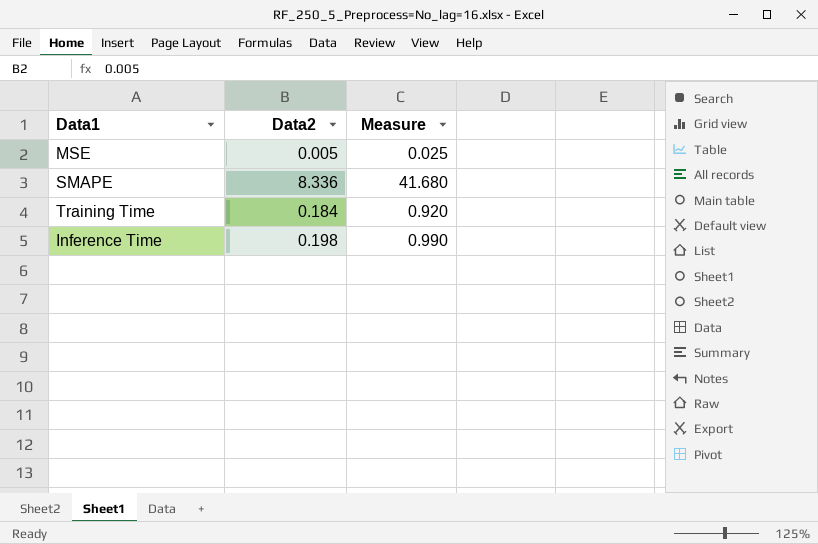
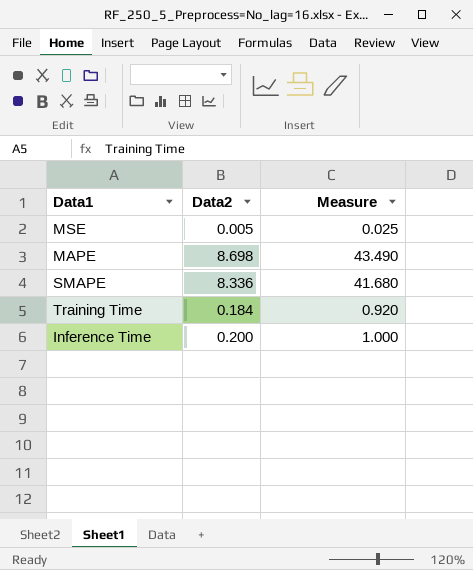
row MAPE: none -> 8.698 | 43.490
Inference Time | Data2: 0.198 -> 0.200
Inference Time | Measure: 0.990 -> 1.000

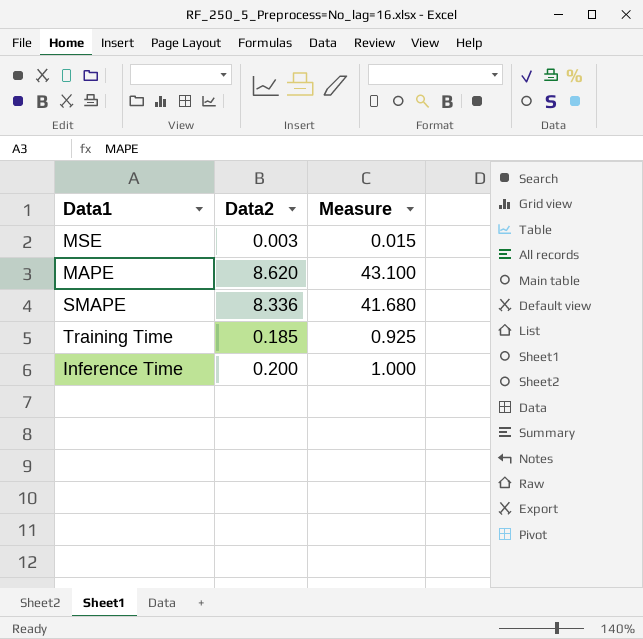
MSE | Data2: 0.005 -> 0.003
MSE | Measure: 0.025 -> 0.015
MAPE | Data2: 8.698 -> 8.620
MAPE | Measure: 43.490 -> 43.100
Training Time | Data2: 0.184 -> 0.185
Training Time | Measure: 0.920 -> 0.925

